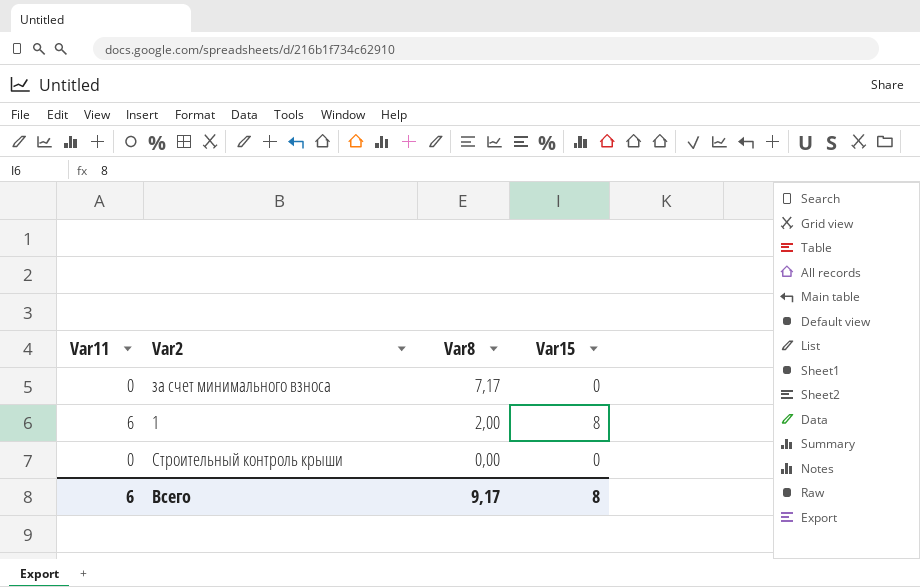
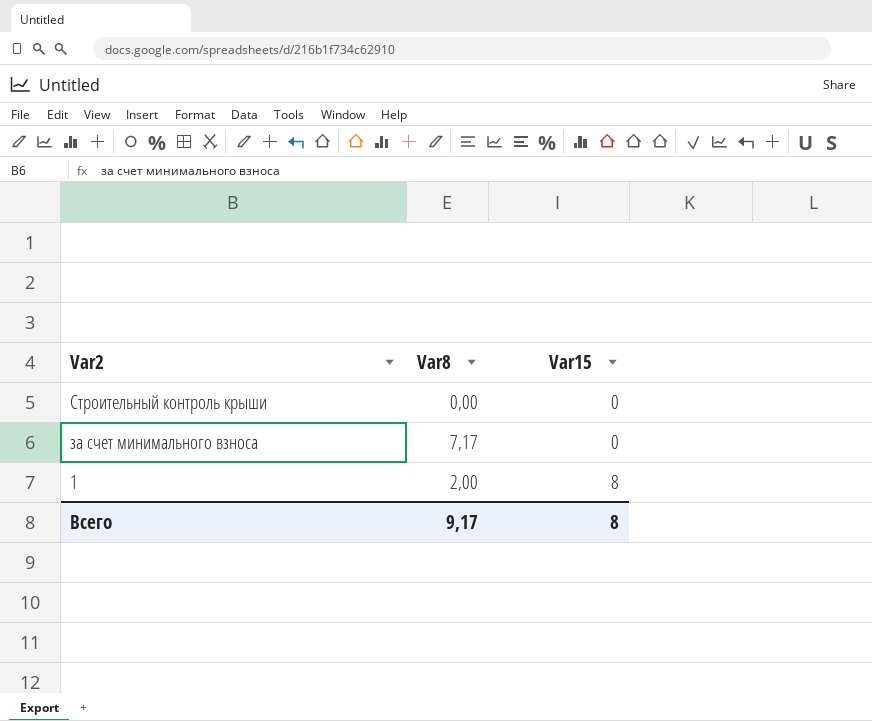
row order: Var8 descending -> Var2 descending
column Var11 | position: 1 -> none

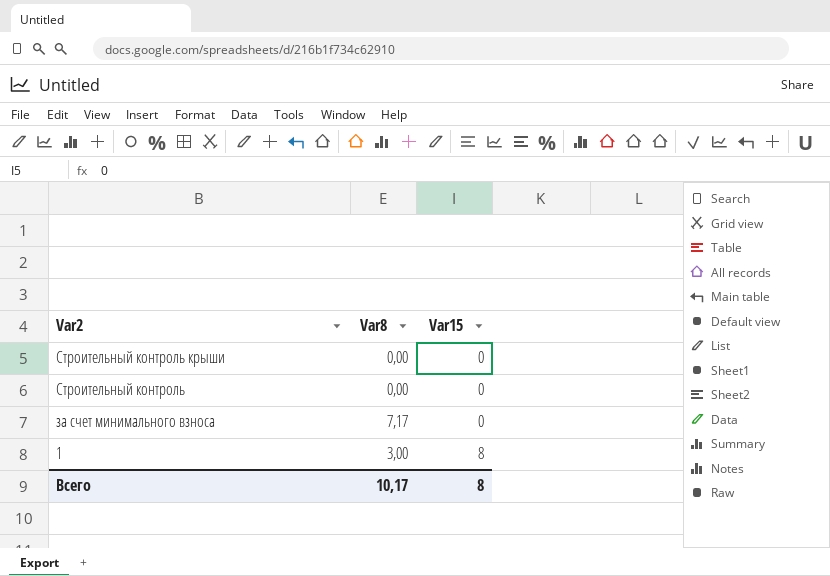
row Строительный контроль: none -> 0,00 | 0
1 | Var8: 2,00 -> 3,00
Всего | Var8: 9,17 -> 10,17

